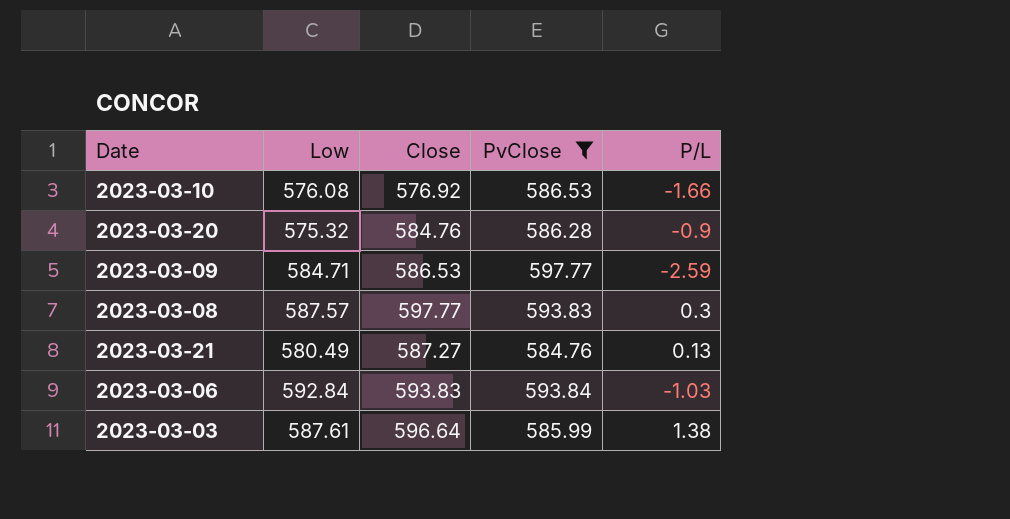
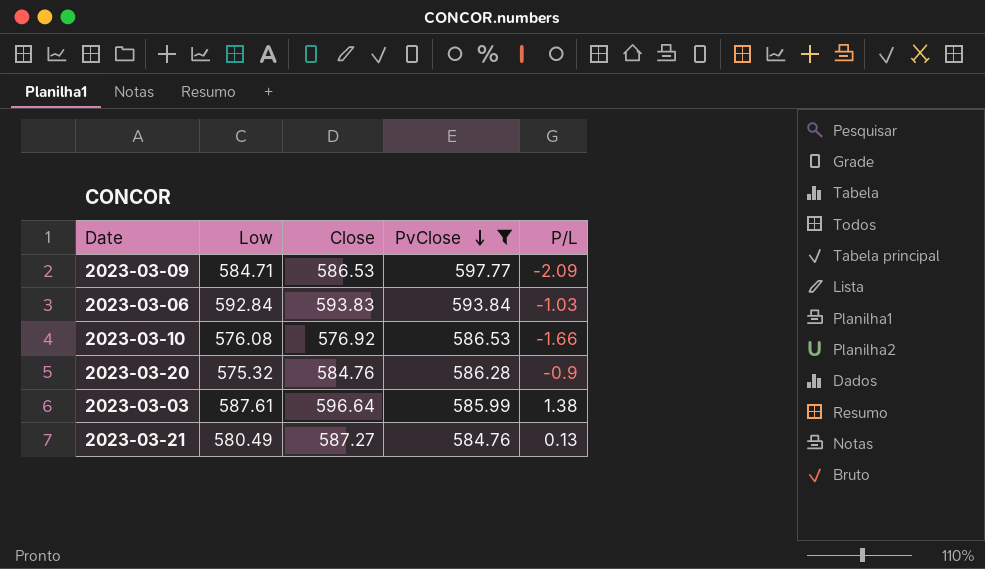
row order: none -> PvClose descending
row 2023-03-08: 587.57 | 597.77 | 593.83 | 0.3 -> none
2023-03-09 | P/L: -2.59 -> -2.09

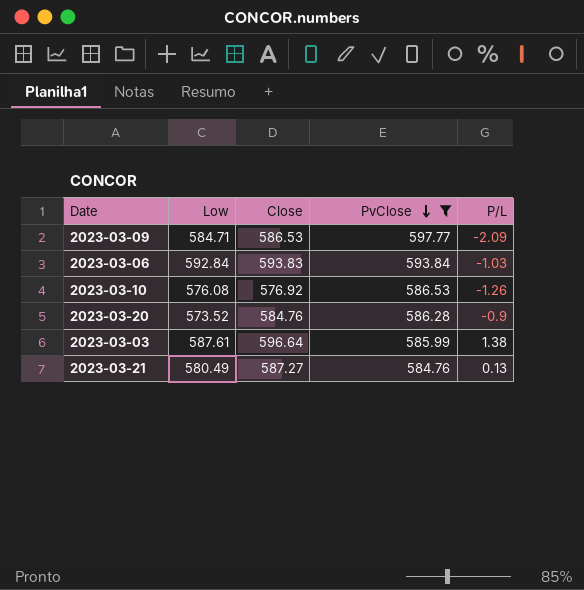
2023-03-10 | P/L: -1.66 -> -1.26
2023-03-20 | Low: 575.32 -> 573.52

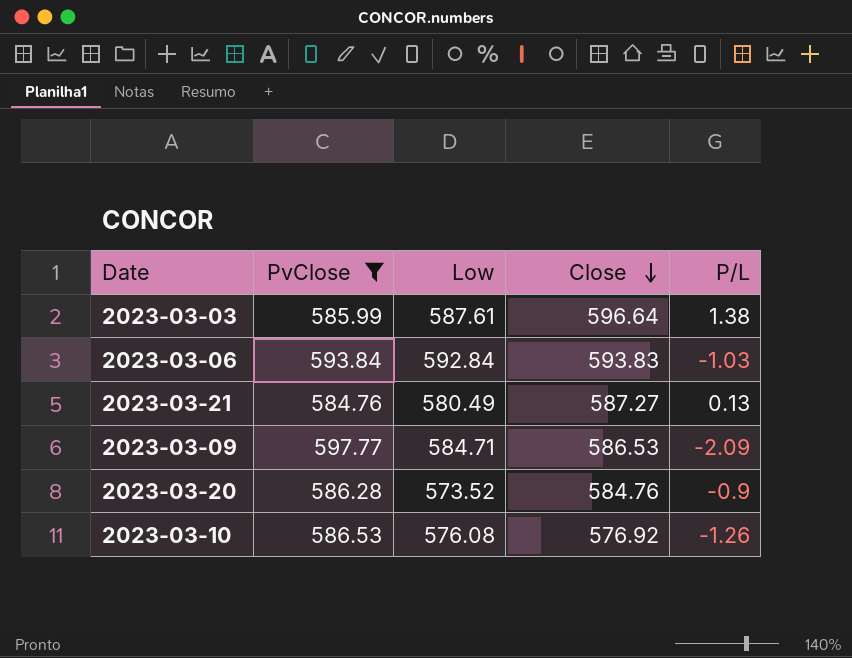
row order: PvClose descending -> Close descending
column PvClose | position: 4 -> 2

